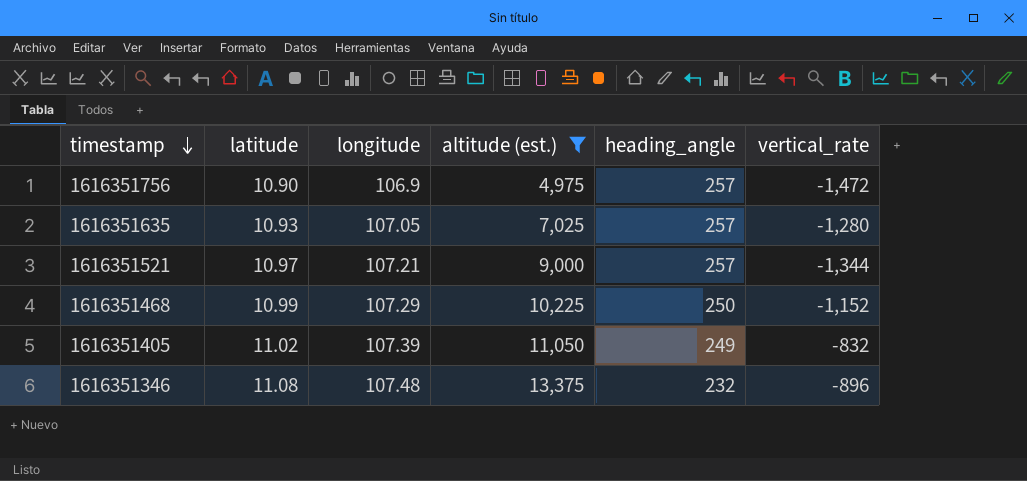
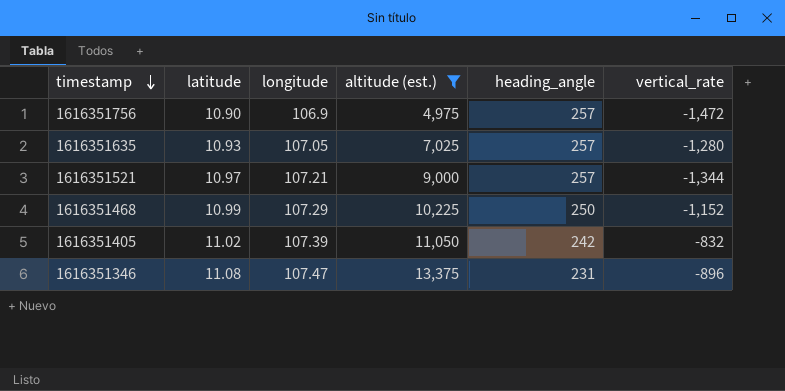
1616351405 | heading_angle: 249 -> 242
1616351346 | longitude: 107.48 -> 107.47
1616351346 | heading_angle: 232 -> 231

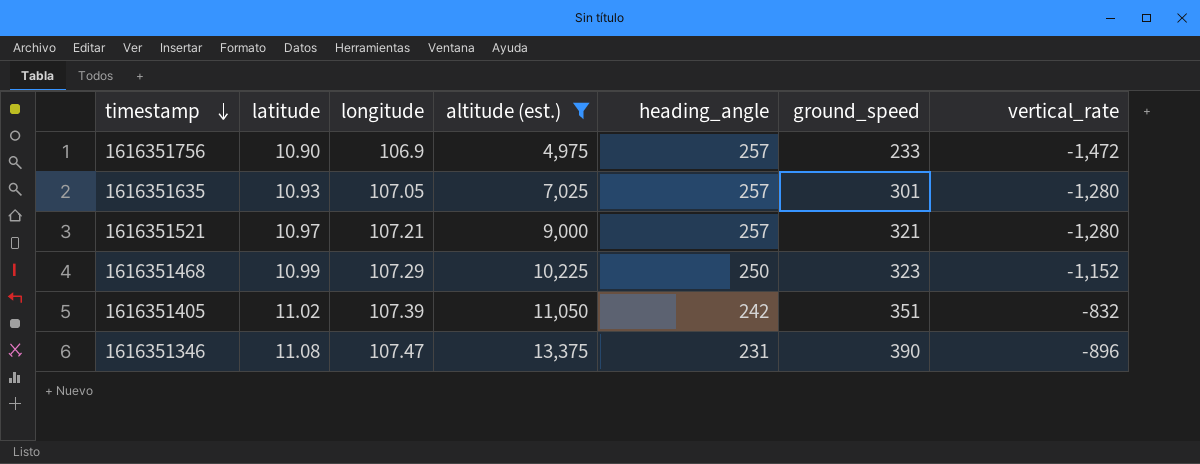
column ground_speed | position: none -> 6
1616351521 | vertical_rate: -1,344 -> -1,280

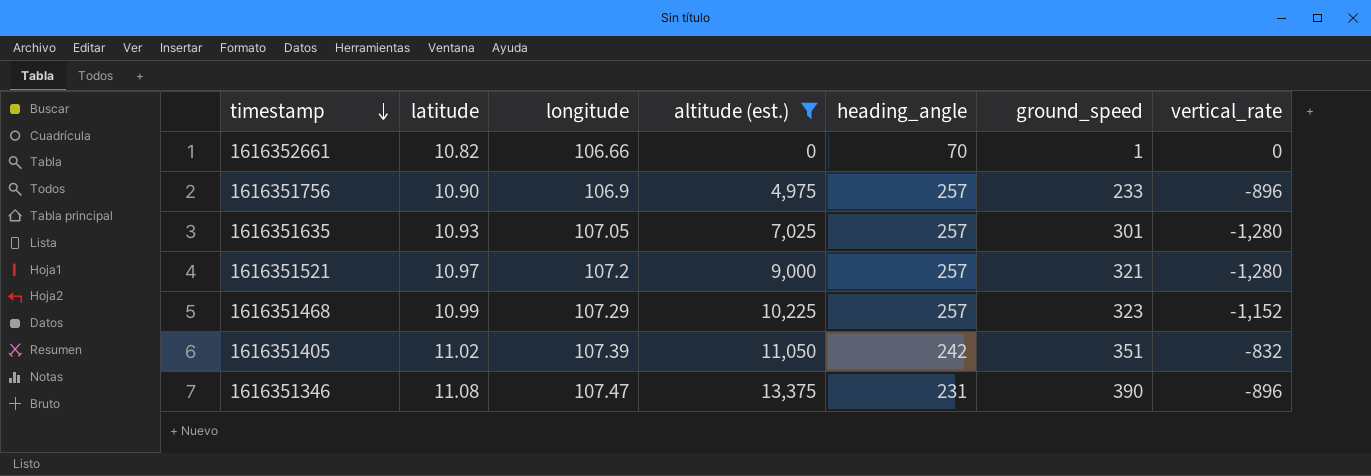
row 1616352661: none -> 10.82 | 106.66 | 0 | 70 | 1 | 0
1616351756 | vertical_rate: -1,472 -> -896
1616351521 | longitude: 107.21 -> 107.2
1616351468 | heading_angle: 250 -> 257

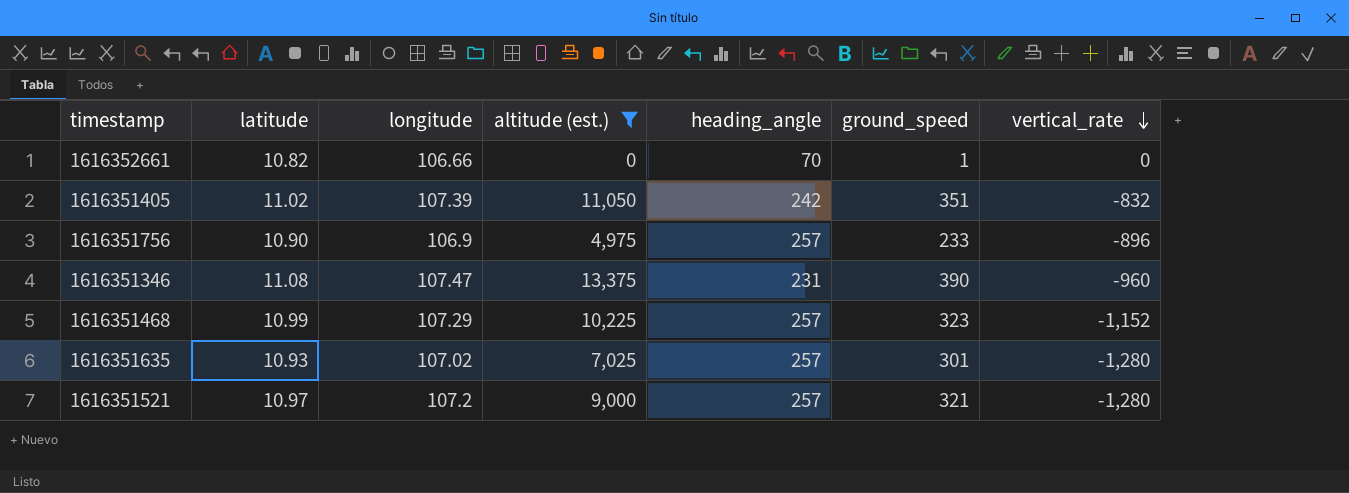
row order: timestamp descending -> vertical_rate descending
1616351346 | vertical_rate: -896 -> -960
1616351635 | longitude: 107.05 -> 107.02

